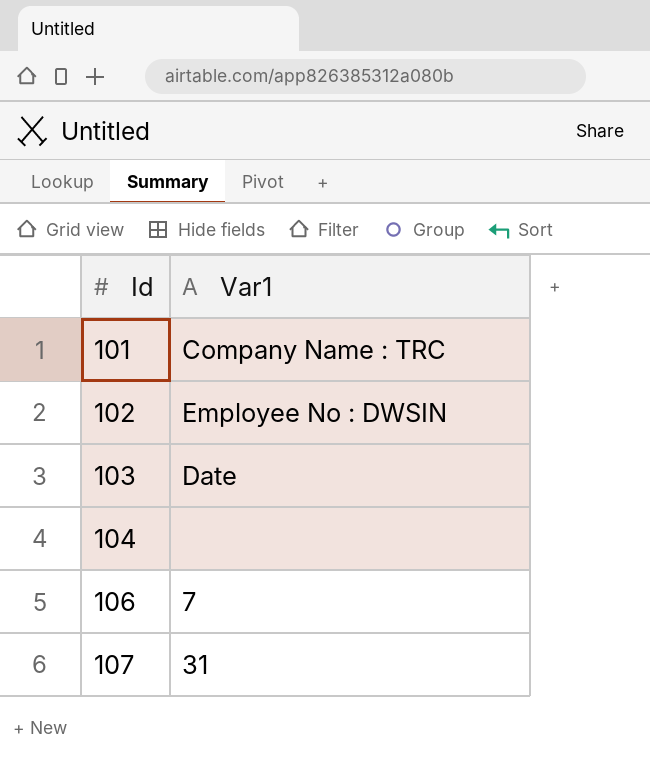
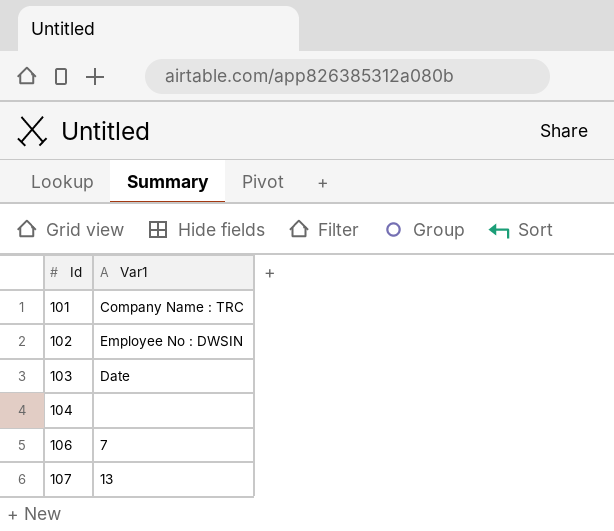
107 | Var1: 31 -> 13

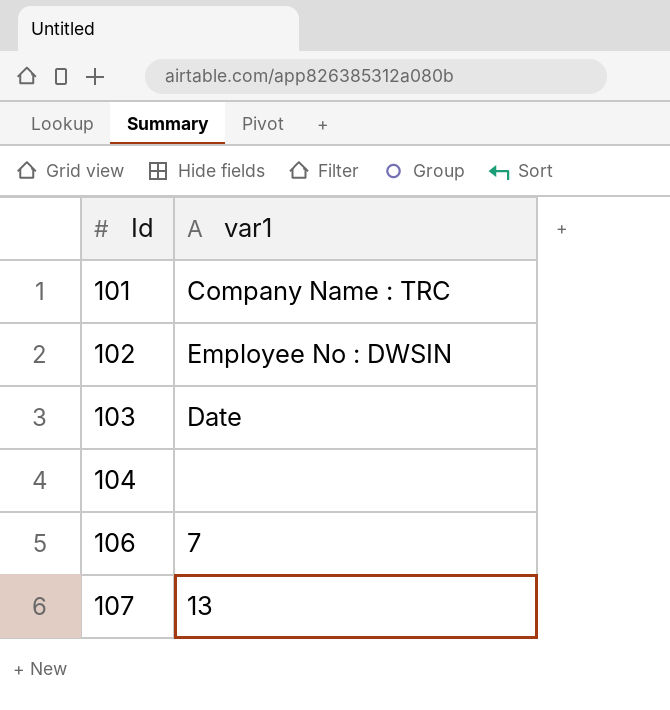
column name: Var1 -> var1

